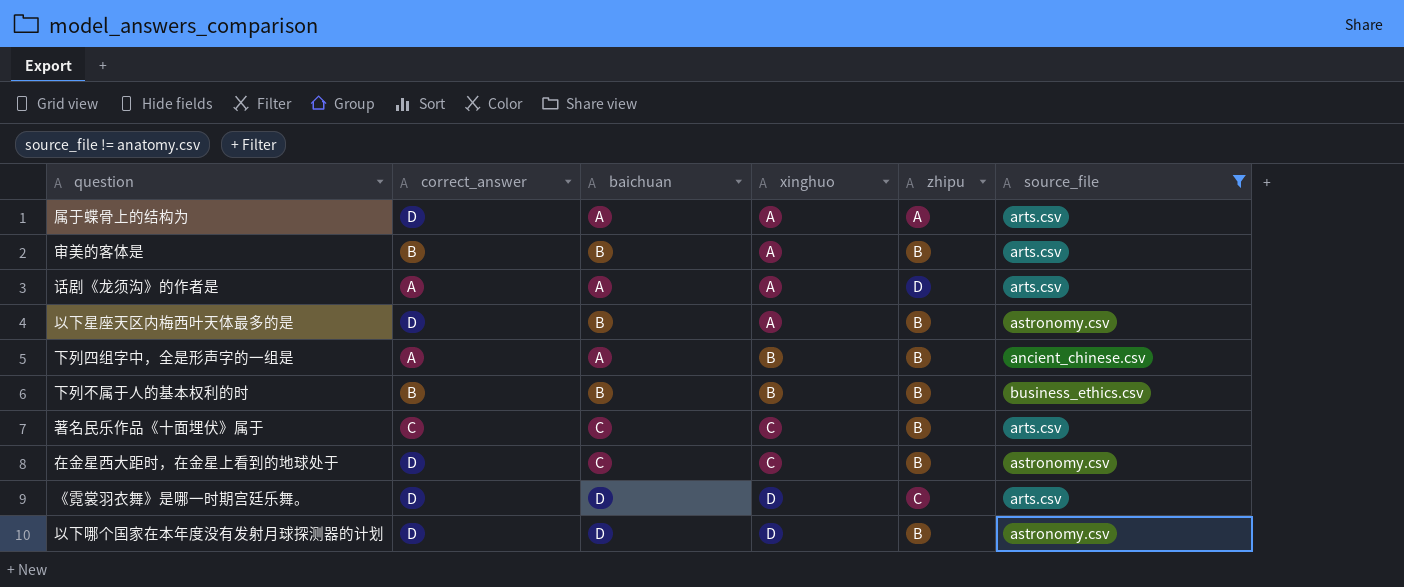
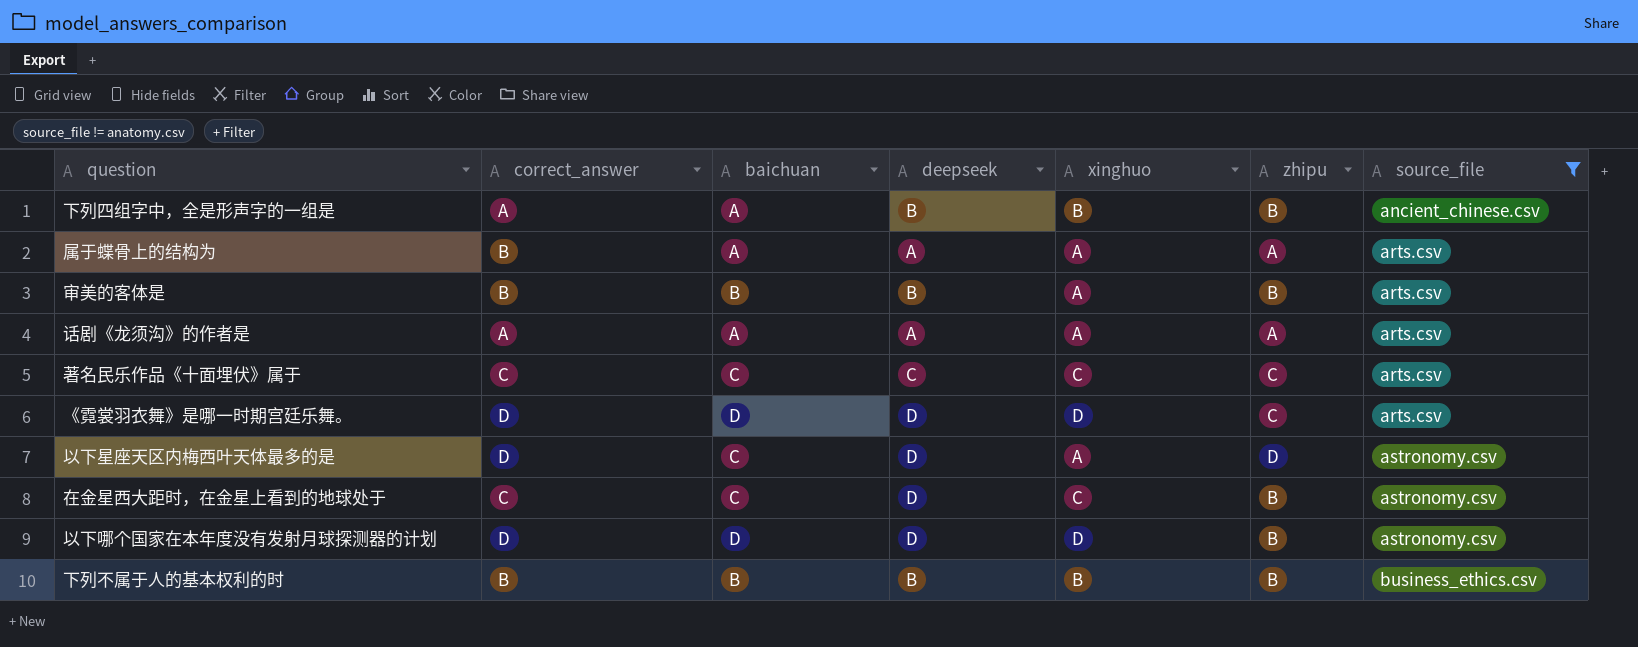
row order: xinghuo ascending -> source_file ascending
column deepseek | position: none -> 4
属于蝶骨上的结构为 | correct_answer: D -> B
话剧《龙须沟》的作者是 | zhipu: D -> A
著名民乐作品《十面埋伏》属于 | zhipu: B -> C
以下星座天区内梅西叶天体最多的是 | baichuan: B -> C
以下星座天区内梅西叶天体最多的是 | zhipu: B -> D
在金星西大距时，在金星上看到的地球处于 | correct_answer: D -> C

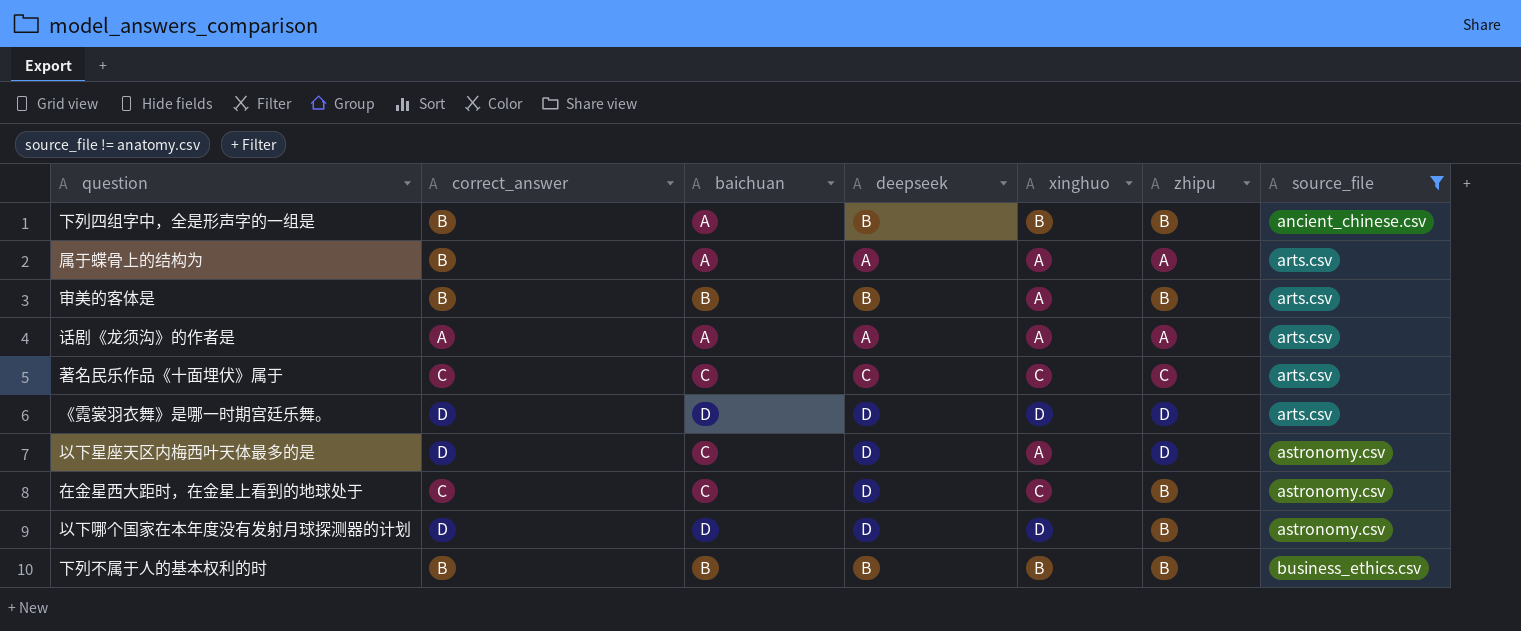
下列四组字中，全是形声字的一组是 | correct_answer: A -> B
《霓裳羽衣舞》是哪一时期宫廷乐舞。 | zhipu: C -> D

